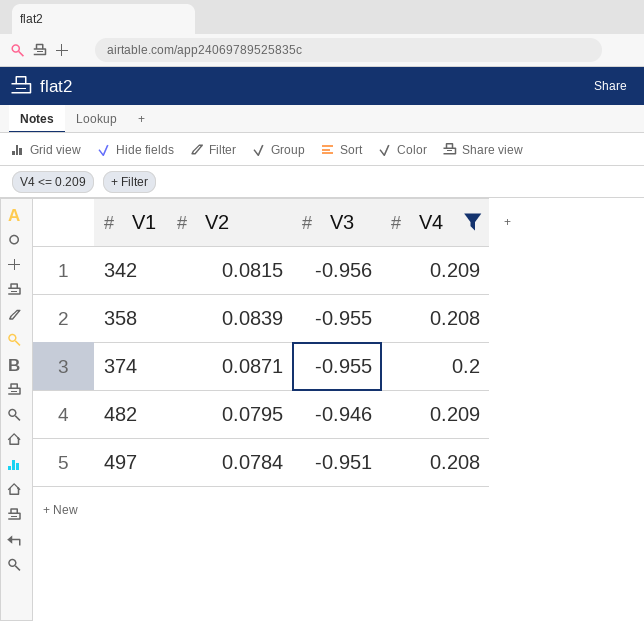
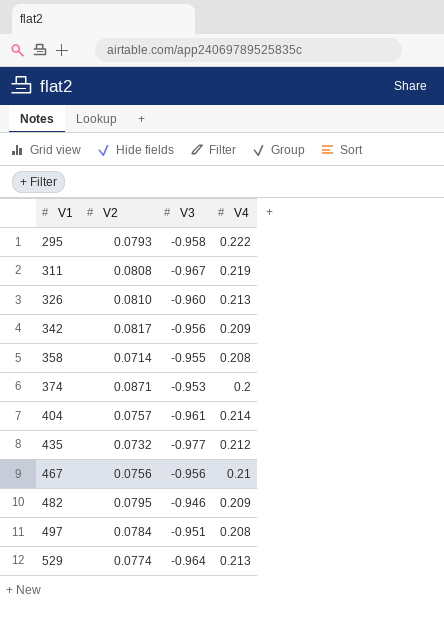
filter: V4 <= 0.209 -> none
342 | V2: 0.0815 -> 0.0817
358 | V2: 0.0839 -> 0.0714
374 | V3: -0.955 -> -0.953

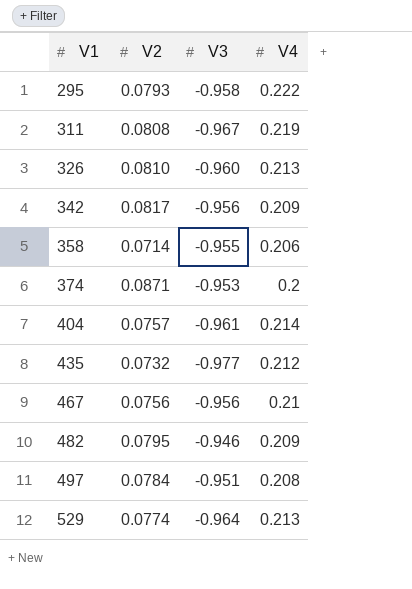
358 | V4: 0.208 -> 0.206

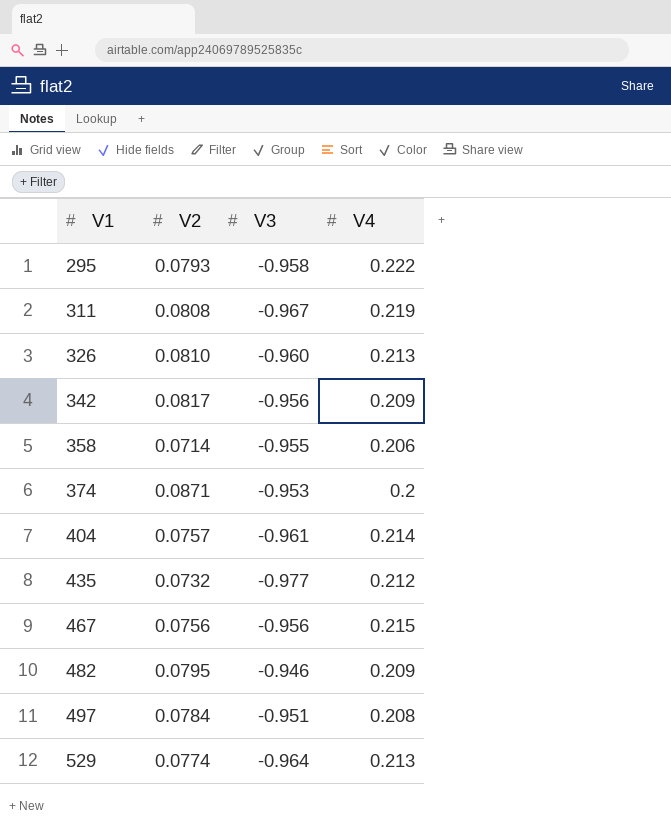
467 | V4: 0.21 -> 0.215

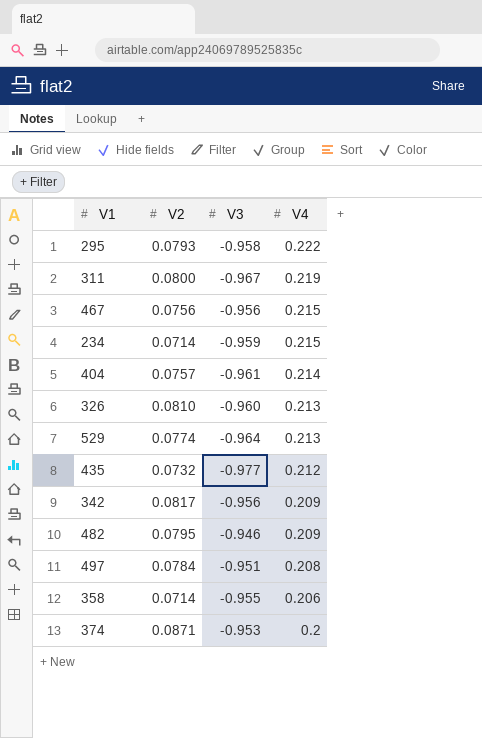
row order: V1 ascending -> V4 descending
311 | V2: 0.0808 -> 0.0800
row 234: none -> 0.0714 | -0.959 | 0.215

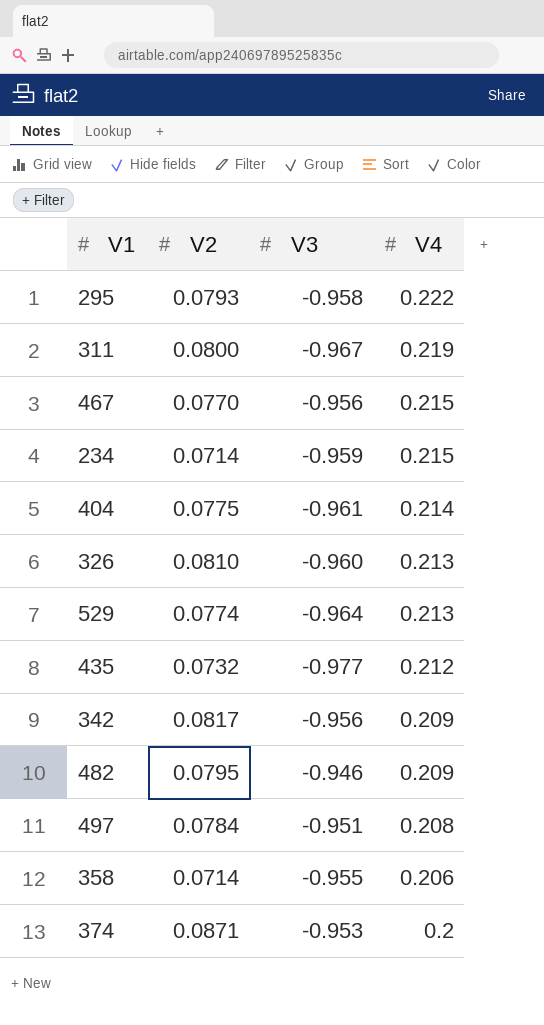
467 | V2: 0.0756 -> 0.0770
404 | V2: 0.0757 -> 0.0775

